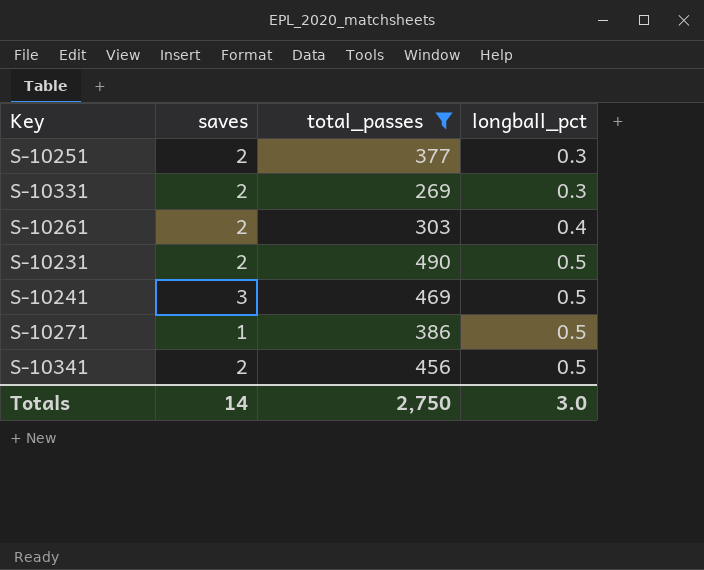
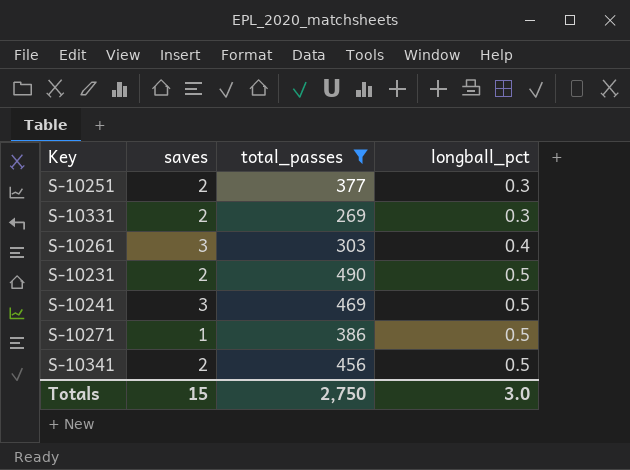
S-10261 | saves: 2 -> 3
Totals | saves: 14 -> 15

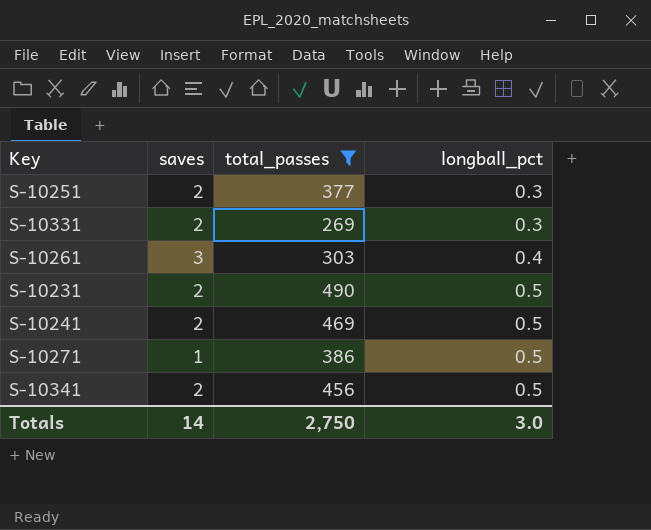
S-10241 | saves: 3 -> 2
Totals | saves: 15 -> 14

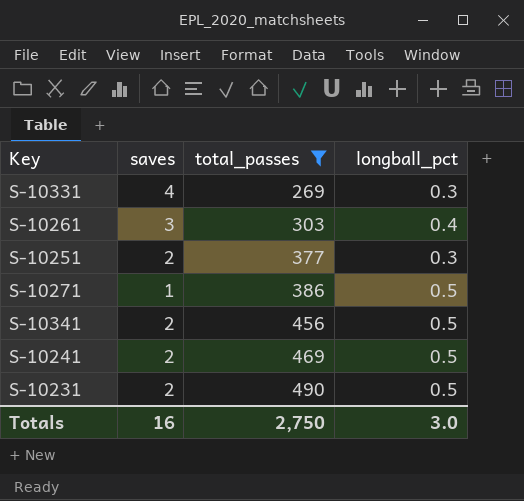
row order: longball_pct ascending -> total_passes ascending
S-10331 | saves: 2 -> 4
Totals | saves: 14 -> 16

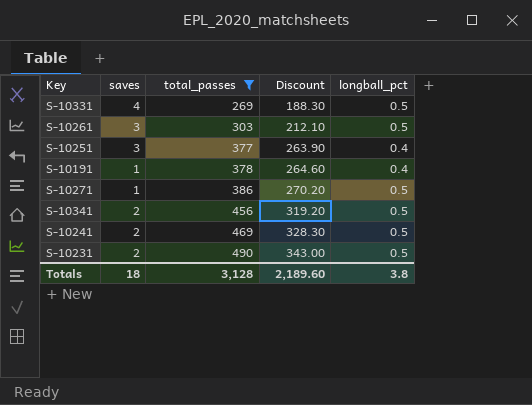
column Discount | formula: none -> [total_passes] * 0.7
S-10331 | longball_pct: 0.3 -> 0.5
S-10261 | longball_pct: 0.4 -> 0.5
S-10251 | saves: 2 -> 3
S-10251 | longball_pct: 0.3 -> 0.4
row S-10191: none -> 1 | 378 | 264.60 | 0.4
Totals | saves: 16 -> 18
Totals | total_passes: 2,750 -> 3,128
Totals | longball_pct: 3.0 -> 3.8

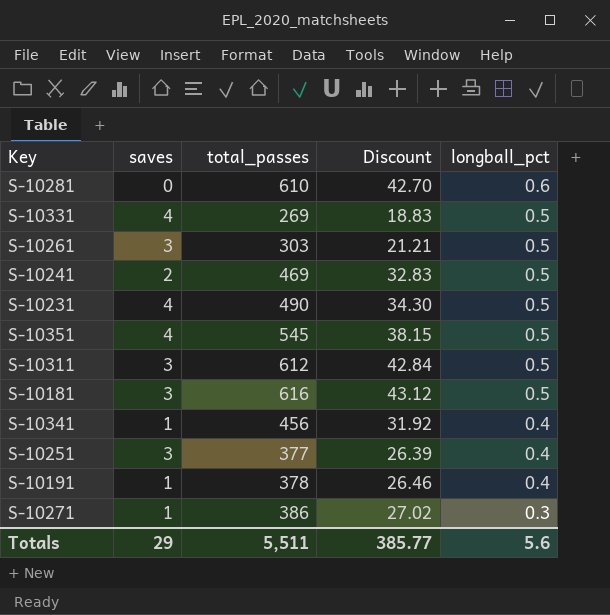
filter: total_passes <= 490 -> none
row order: total_passes ascending -> longball_pct descending
column Discount | formula: [total_passes] * 0.7 -> [total_passes] * 0.07
S-10231 | saves: 2 -> 4
S-10341 | saves: 2 -> 1
S-10341 | longball_pct: 0.5 -> 0.4
S-10271 | longball_pct: 0.5 -> 0.3
Totals | saves: 18 -> 29
Totals | total_passes: 3,128 -> 5,511
Totals | Discount: 2,189.60 -> 385.77
Totals | longball_pct: 3.8 -> 5.6

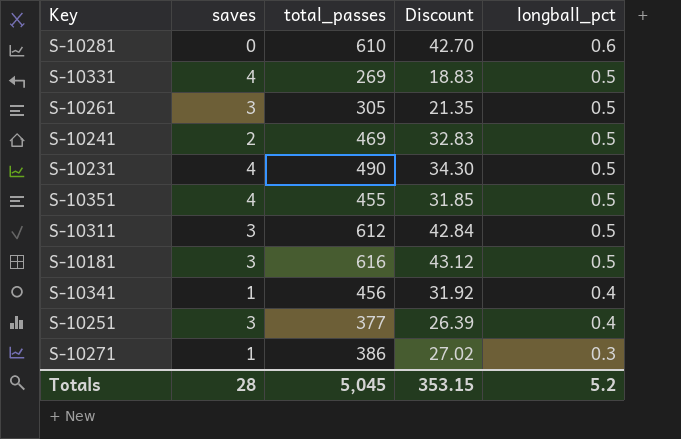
row S-10191: 1 | 378 | 26.46 | 0.4 -> none
S-10261 | total_passes: 303 -> 305
S-10261 | Discount: 21.21 -> 21.35
S-10351 | total_passes: 545 -> 455
S-10351 | Discount: 38.15 -> 31.85
Totals | saves: 29 -> 28
Totals | total_passes: 5,511 -> 5,045
Totals | Discount: 385.77 -> 353.15
Totals | longball_pct: 5.6 -> 5.2

